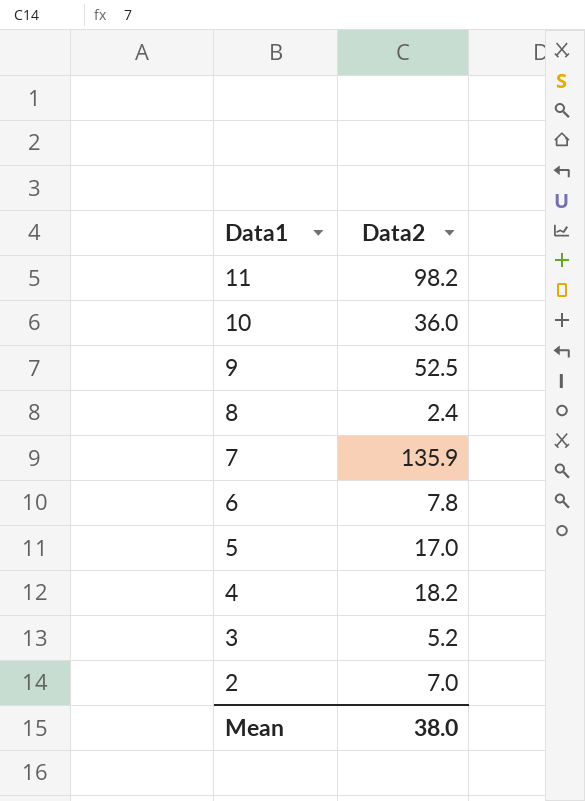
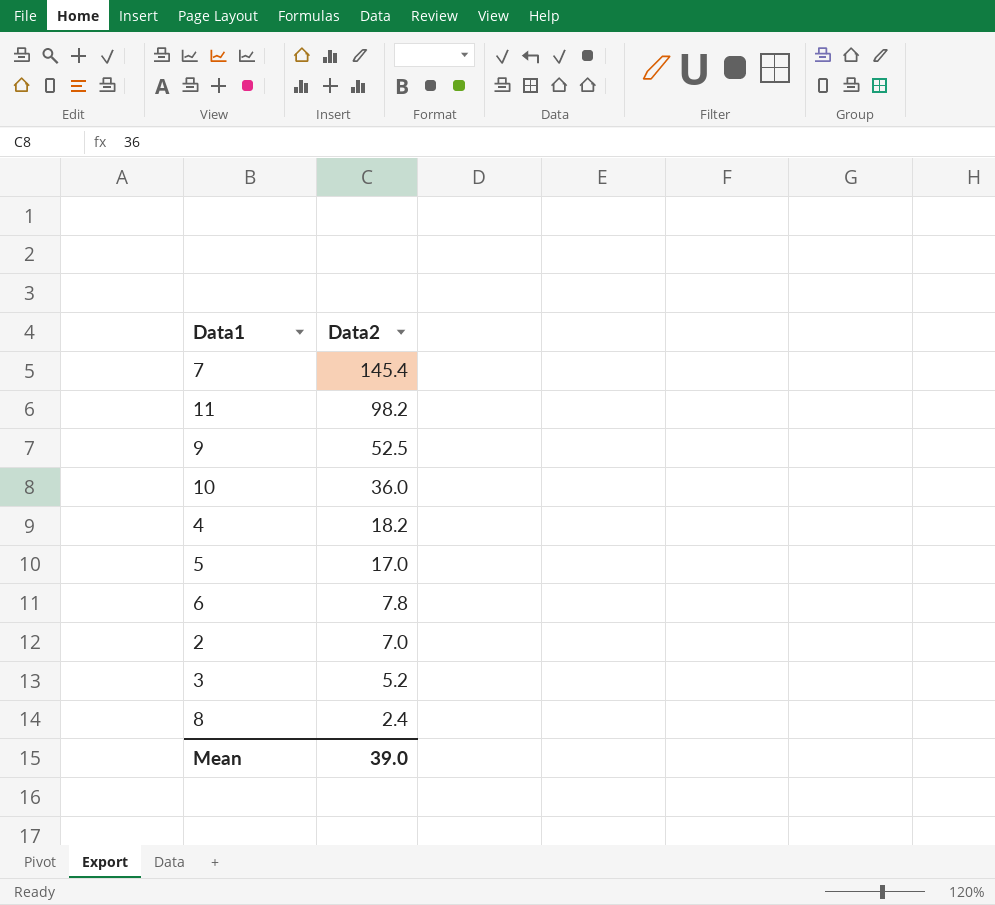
row order: Data1 descending -> Data2 descending
7 | Data2: 135.9 -> 145.4
Mean | Data2: 38.0 -> 39.0

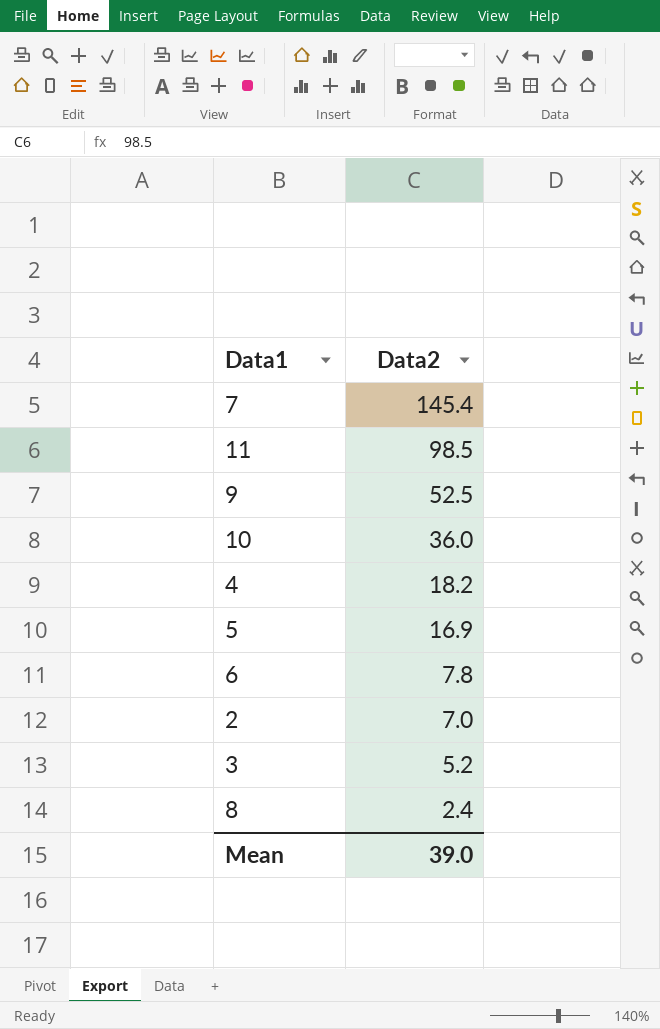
11 | Data2: 98.2 -> 98.5
5 | Data2: 17.0 -> 16.9

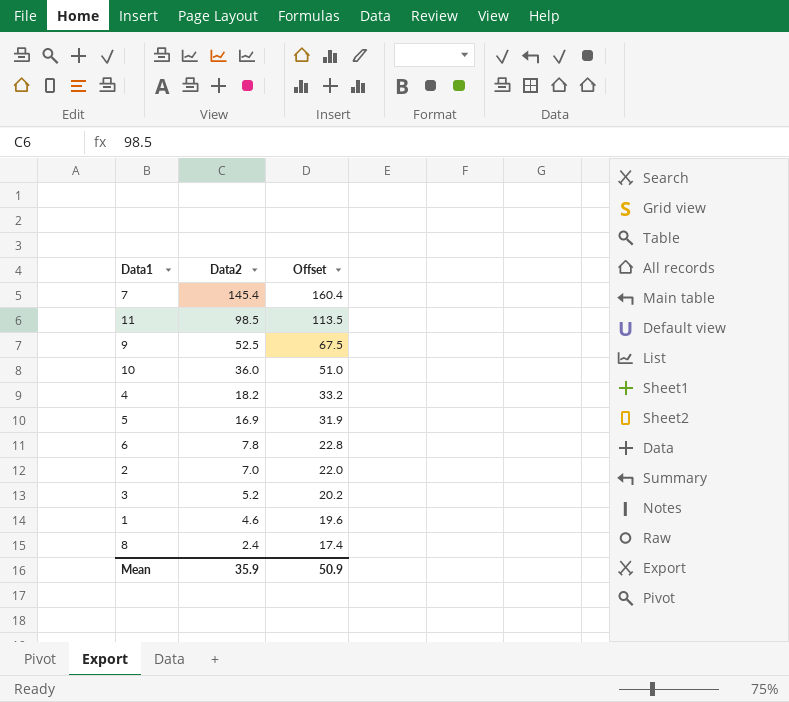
column Offset | formula: none -> [Data2] + 15
row 1: none -> 4.6 | 19.6
Mean | Data2: 39.0 -> 35.9

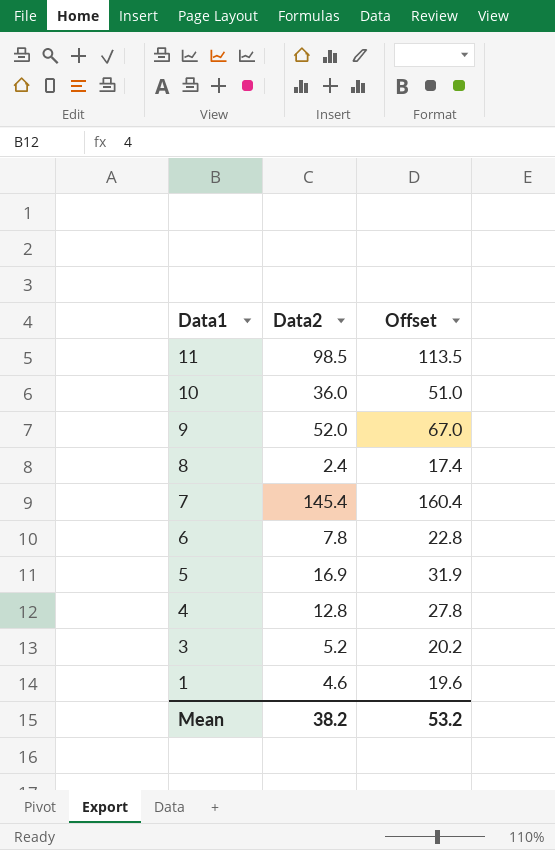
row order: Data2 descending -> Data1 descending
row 2: 7.0 | 22.0 -> none
9 | Data2: 52.5 -> 52.0
9 | Offset: 67.5 -> 67.0
4 | Data2: 18.2 -> 12.8
4 | Offset: 33.2 -> 27.8
Mean | Data2: 35.9 -> 38.2
Mean | Offset: 50.9 -> 53.2

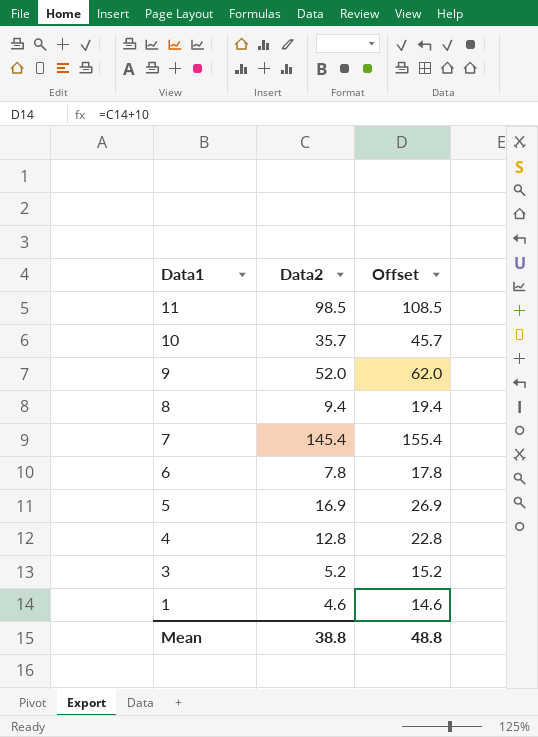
column Offset | formula: [Data2] + 15 -> [Data2] + 10
10 | Data2: 36.0 -> 35.7
8 | Data2: 2.4 -> 9.4
Mean | Data2: 38.2 -> 38.8
Mean | Offset: 53.2 -> 48.8

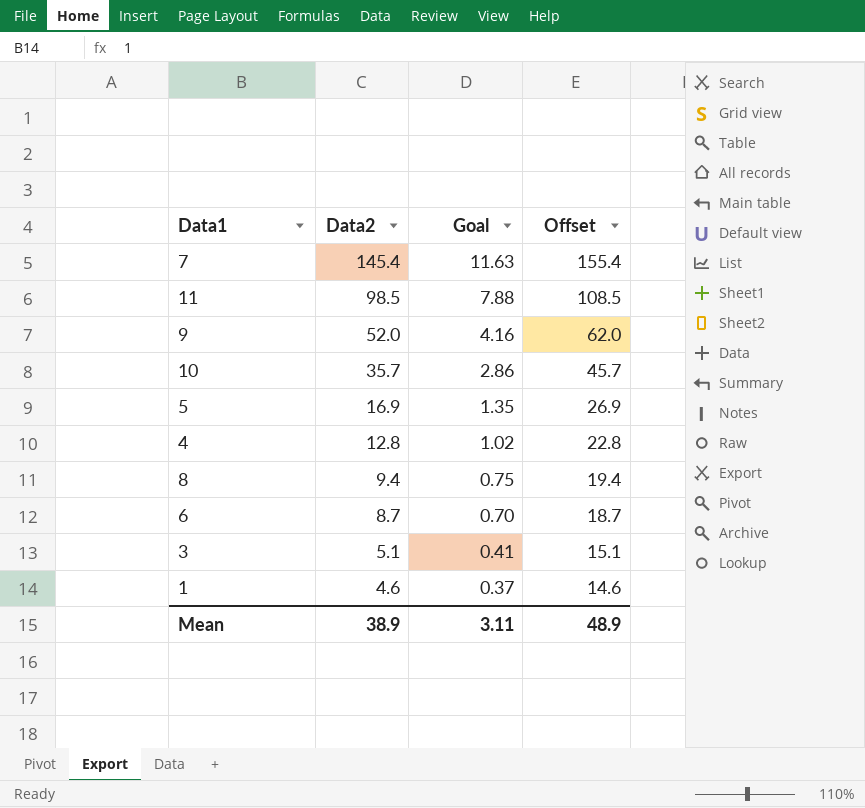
row order: Data1 descending -> Data2 descending
column Goal | formula: none -> [Data2] * 0.08
6 | Data2: 7.8 -> 8.7
6 | Offset: 17.8 -> 18.7
3 | Data2: 5.2 -> 5.1
3 | Offset: 15.2 -> 15.1
Mean | Data2: 38.8 -> 38.9
Mean | Offset: 48.8 -> 48.9

